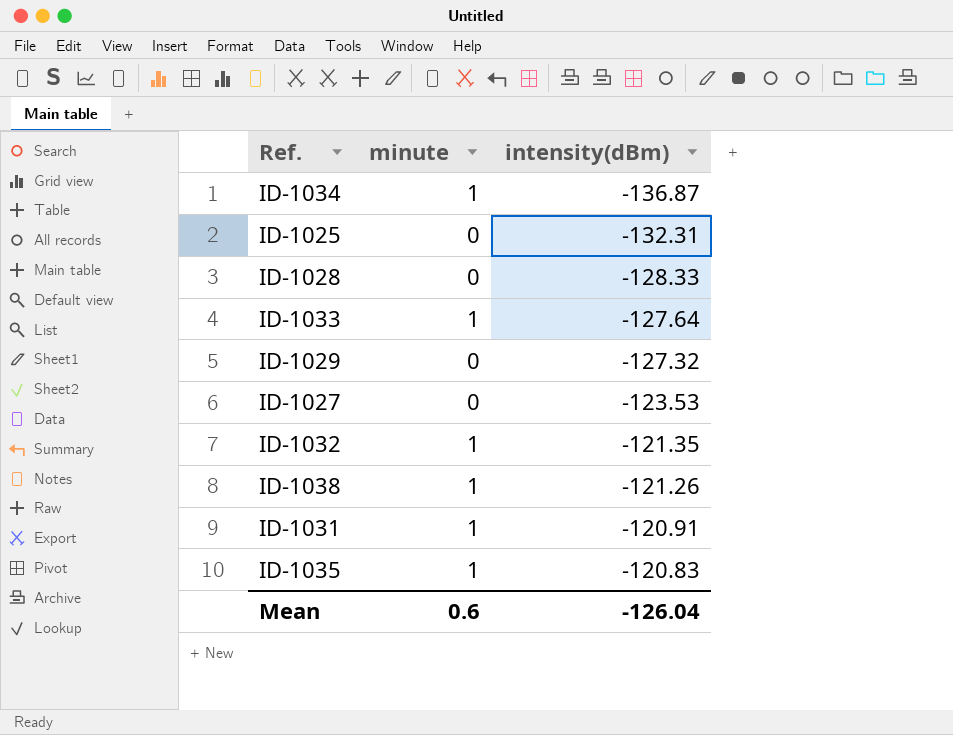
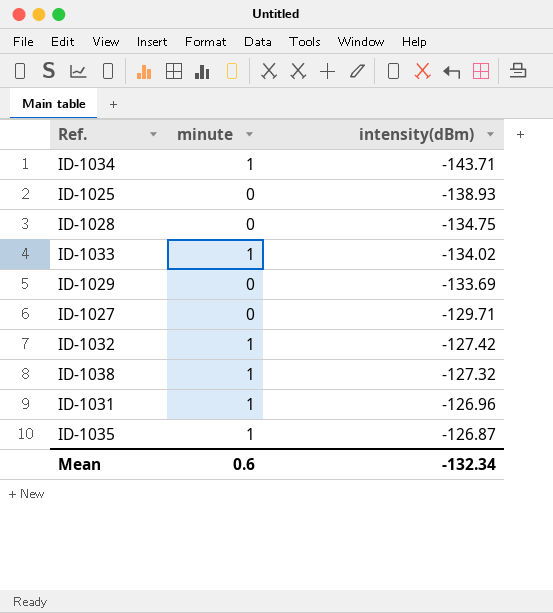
ID-1034 | intensity(dBm): -136.87 -> -143.71
ID-1025 | intensity(dBm): -132.31 -> -138.93
ID-1028 | intensity(dBm): -128.33 -> -134.75
ID-1033 | intensity(dBm): -127.64 -> -134.02
ID-1029 | intensity(dBm): -127.32 -> -133.69
ID-1027 | intensity(dBm): -123.53 -> -129.71
ID-1032 | intensity(dBm): -121.35 -> -127.42
ID-1038 | intensity(dBm): -121.26 -> -127.32
ID-1031 | intensity(dBm): -120.91 -> -126.96
ID-1035 | intensity(dBm): -120.83 -> -126.87
Mean | intensity(dBm): -126.04 -> -132.34

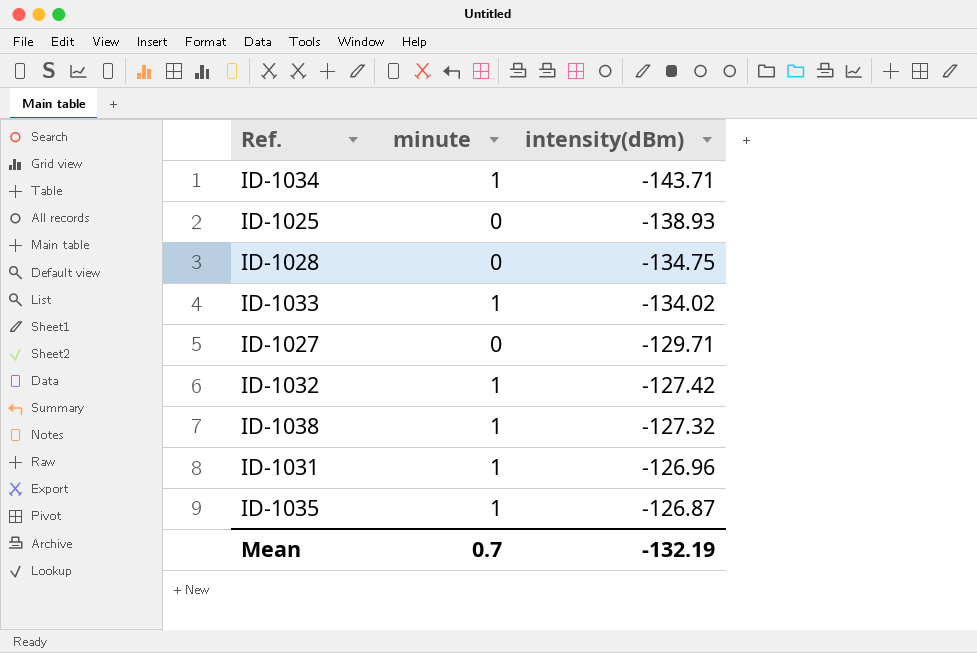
row ID-1029: 0 | -133.69 -> none
Mean | minute: 0.6 -> 0.7
Mean | intensity(dBm): -132.34 -> -132.19

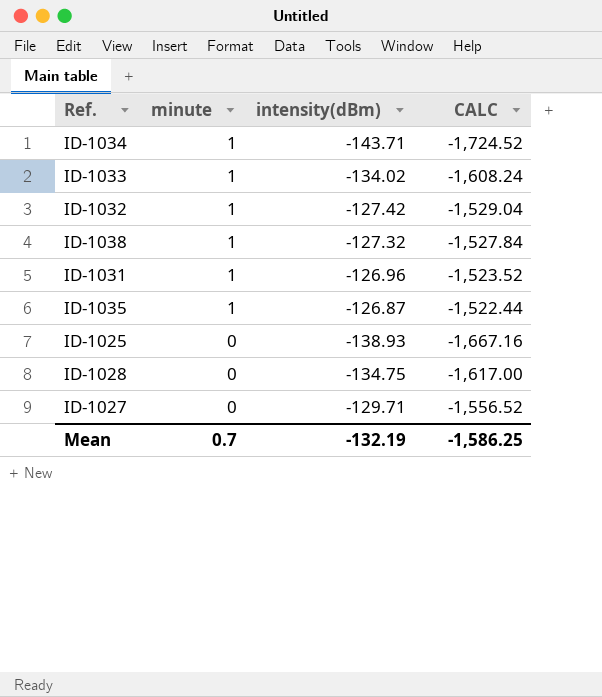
row order: intensity(dBm) ascending -> minute descending
column CALC | formula: none -> [intensity(dBm)] * 12

